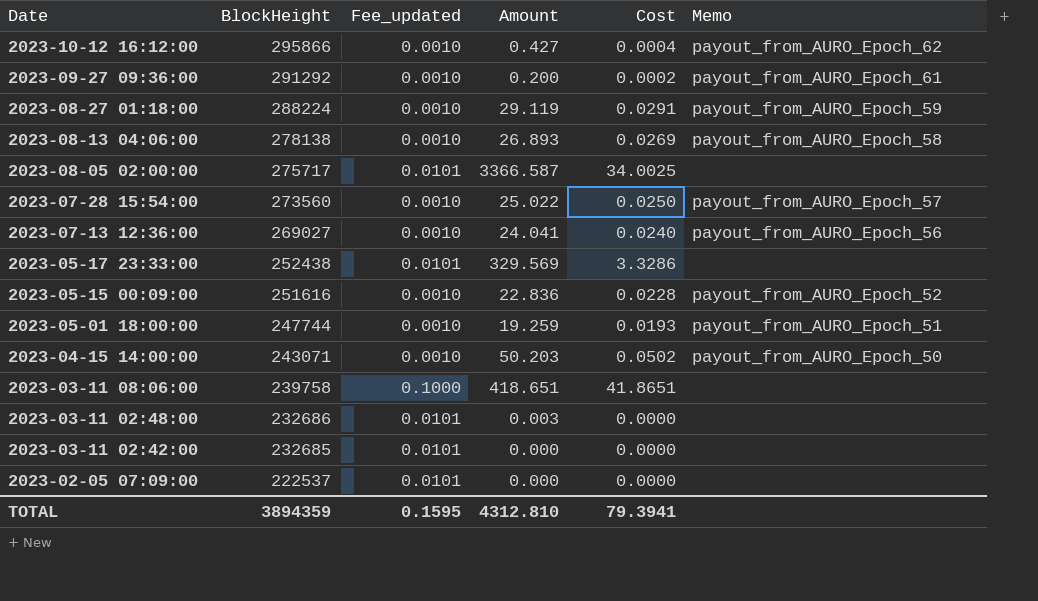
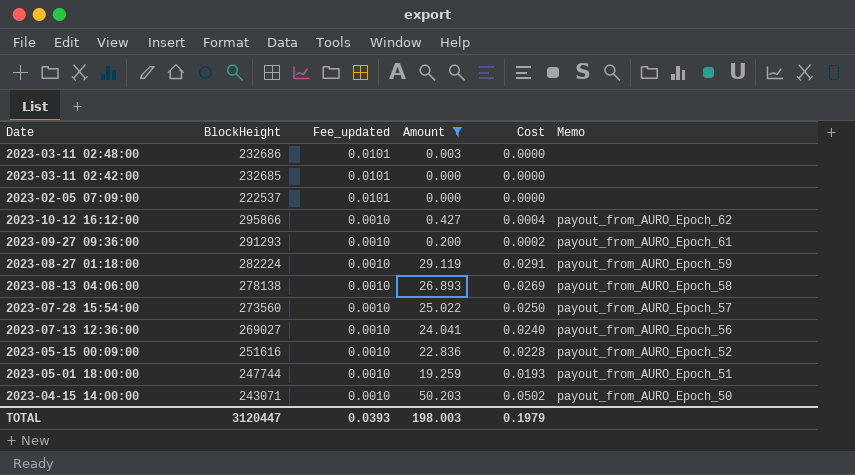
filter: none -> Amount <= 50.203
row order: Date descending -> Fee_updated descending
2023-09-27 09:36:00 | BlockHeight: 291292 -> 291293
2023-08-27 01:18:00 | BlockHeight: 288224 -> 282224
TOTAL | BlockHeight: 3894359 -> 3120447
TOTAL | Fee_updated: 0.1595 -> 0.0393
TOTAL | Amount: 4312.810 -> 198.003
TOTAL | Cost: 79.3941 -> 0.1979

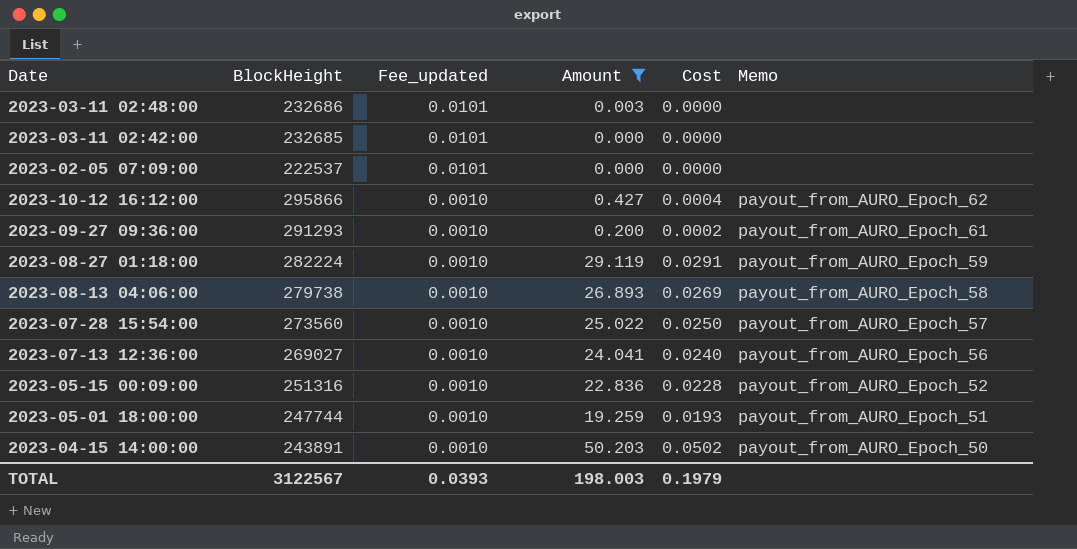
2023-08-13 04:06:00 | BlockHeight: 278138 -> 279738
2023-05-15 00:09:00 | BlockHeight: 251616 -> 251316
2023-04-15 14:00:00 | BlockHeight: 243071 -> 243891
TOTAL | BlockHeight: 3120447 -> 3122567

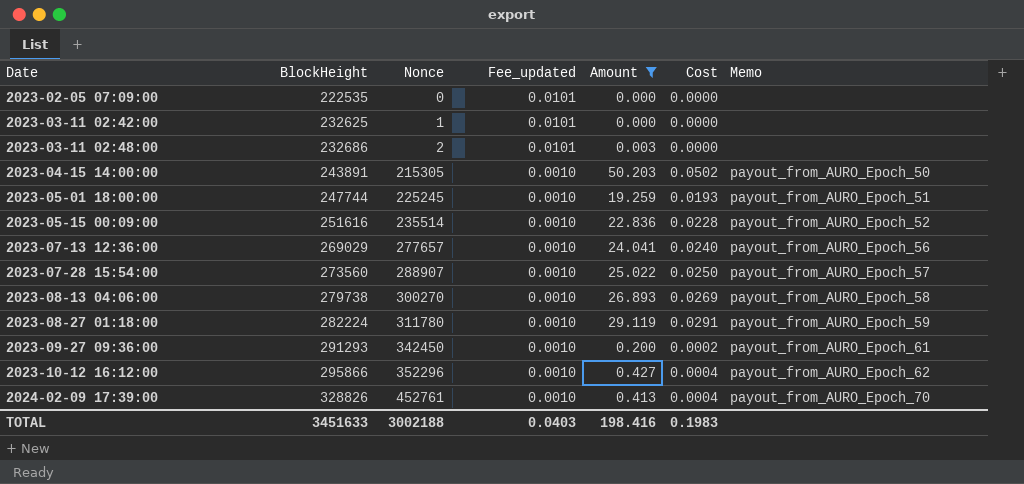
row order: Fee_updated descending -> Date ascending
column Nonce | position: none -> 3
2023-02-05 07:09:00 | BlockHeight: 222537 -> 222535
2023-03-11 02:42:00 | BlockHeight: 232685 -> 232625
2023-05-15 00:09:00 | BlockHeight: 251316 -> 251616
2023-07-13 12:36:00 | BlockHeight: 269027 -> 269029
row 2024-02-09 17:39:00: none -> 328826 | 452761 | 0.0010 | 0.413 | 0.0004 | payout_from_AURO_Epoch_70
TOTAL | BlockHeight: 3122567 -> 3451633
TOTAL | Fee_updated: 0.0393 -> 0.0403
TOTAL | Amount: 198.003 -> 198.416
TOTAL | Cost: 0.1979 -> 0.1983

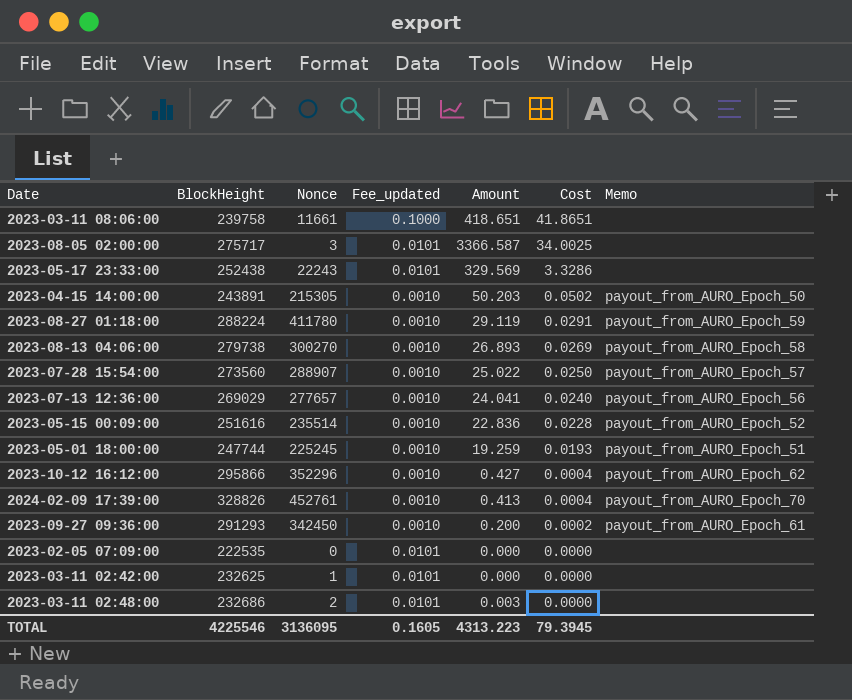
filter: Amount <= 50.203 -> none
row order: Date ascending -> Cost descending
2023-08-27 01:18:00 | BlockHeight: 282224 -> 288224
2023-08-27 01:18:00 | Nonce: 311780 -> 411780
TOTAL | BlockHeight: 3451633 -> 4225546
TOTAL | Nonce: 3002188 -> 3136095
TOTAL | Fee_updated: 0.0403 -> 0.1605
TOTAL | Amount: 198.416 -> 4313.223
TOTAL | Cost: 0.1983 -> 79.3945

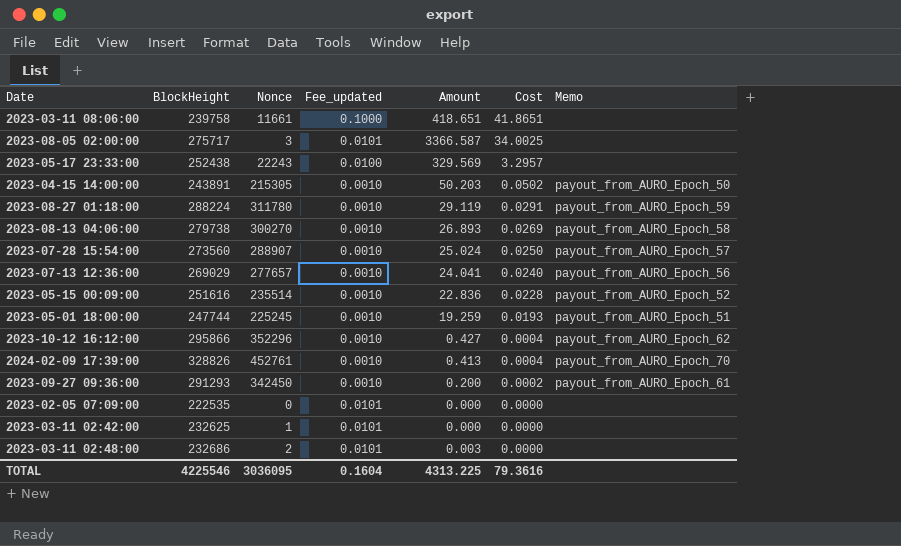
2023-05-17 23:33:00 | Fee_updated: 0.0101 -> 0.0100
2023-05-17 23:33:00 | Cost: 3.3286 -> 3.2957
2023-08-27 01:18:00 | Nonce: 411780 -> 311780
2023-07-28 15:54:00 | Amount: 25.022 -> 25.024
TOTAL | Nonce: 3136095 -> 3036095
TOTAL | Fee_updated: 0.1605 -> 0.1604
TOTAL | Amount: 4313.223 -> 4313.225
TOTAL | Cost: 79.3945 -> 79.3616

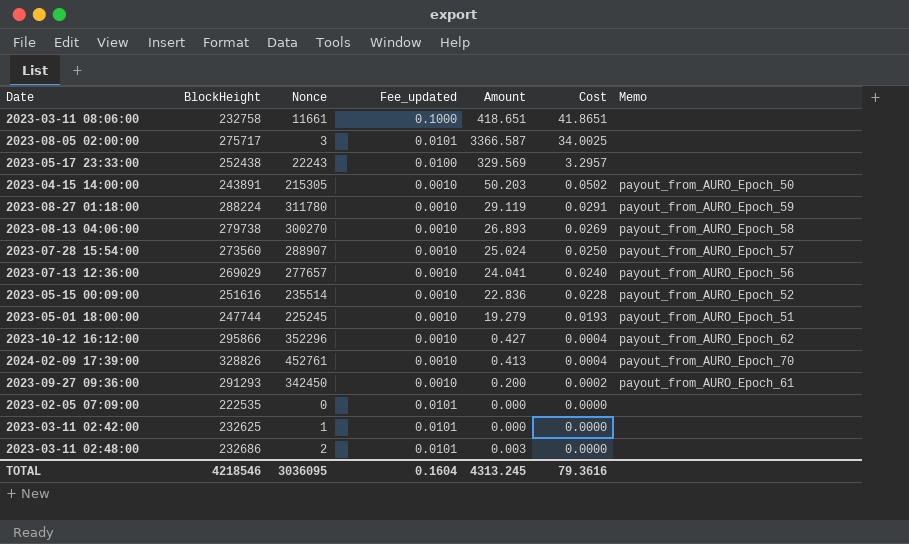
2023-03-11 08:06:00 | BlockHeight: 239758 -> 232758
2023-05-01 18:00:00 | Amount: 19.259 -> 19.279
TOTAL | BlockHeight: 4225546 -> 4218546
TOTAL | Amount: 4313.225 -> 4313.245

